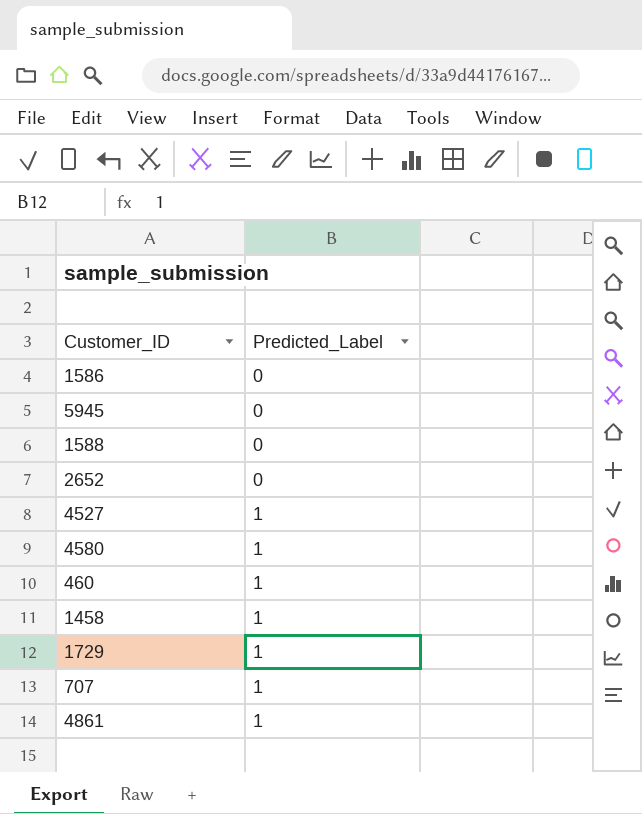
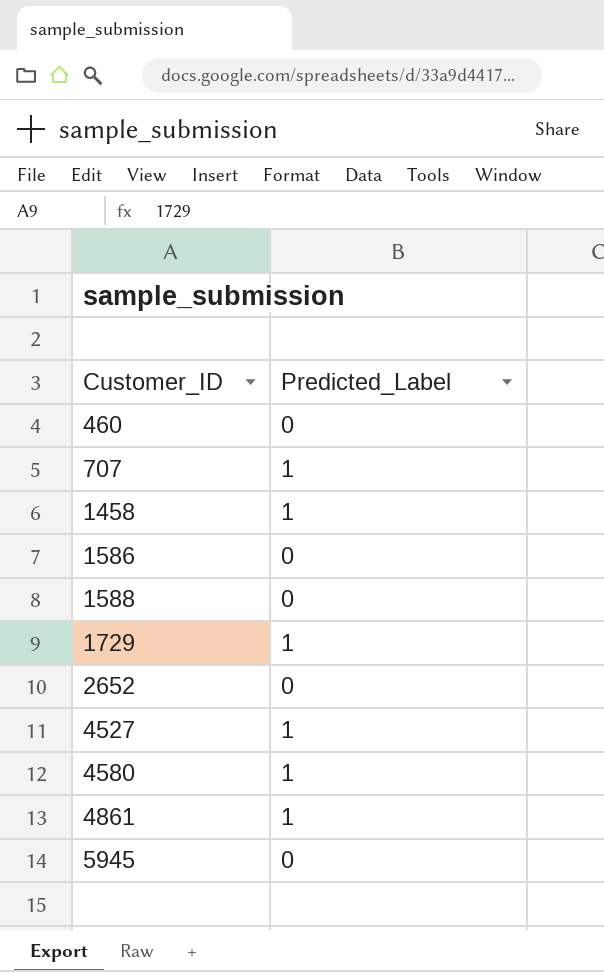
row order: Predicted_Label ascending -> Customer_ID ascending
460 | Predicted_Label: 1 -> 0

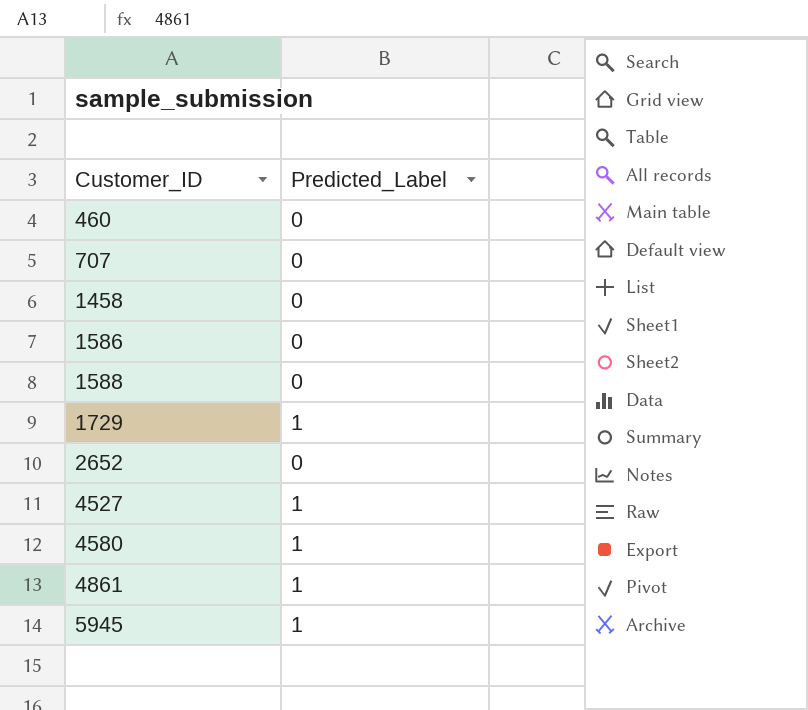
707 | Predicted_Label: 1 -> 0
1458 | Predicted_Label: 1 -> 0
5945 | Predicted_Label: 0 -> 1

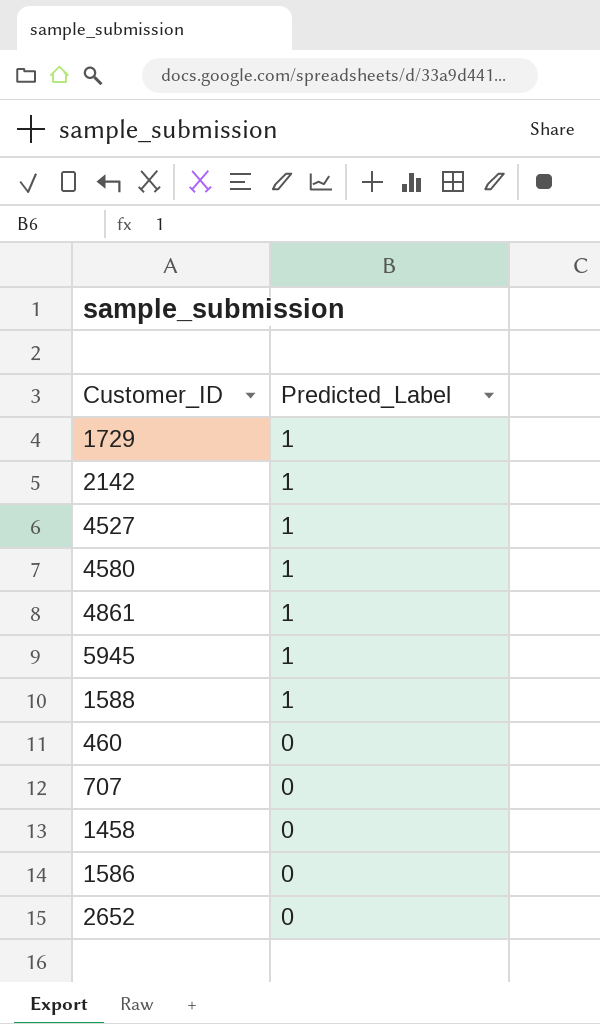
row order: Customer_ID ascending -> Predicted_Label descending
row 2142: none -> 1
1588 | Predicted_Label: 0 -> 1

